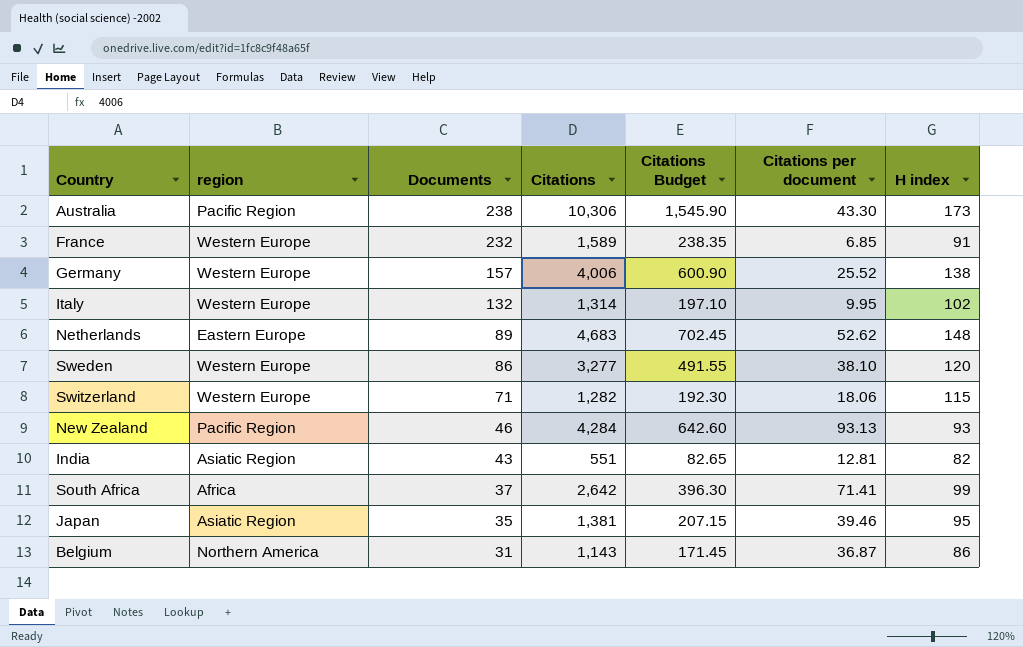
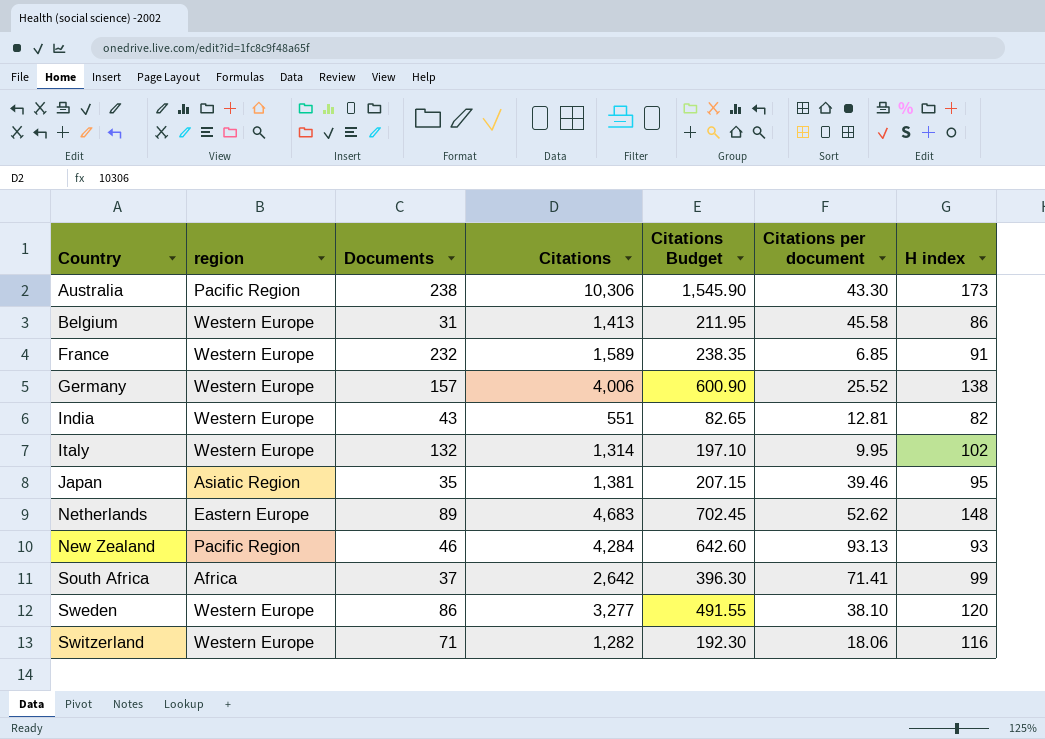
row order: Documents descending -> Country ascending
Belgium | region: Northern America -> Western Europe
Belgium | Citations: 1,143 -> 1,413
Belgium | Citations Budget: 171.45 -> 211.95
Belgium | Citations per document: 36.87 -> 45.58
India | region: Asiatic Region -> Western Europe
Switzerland | H index: 115 -> 116

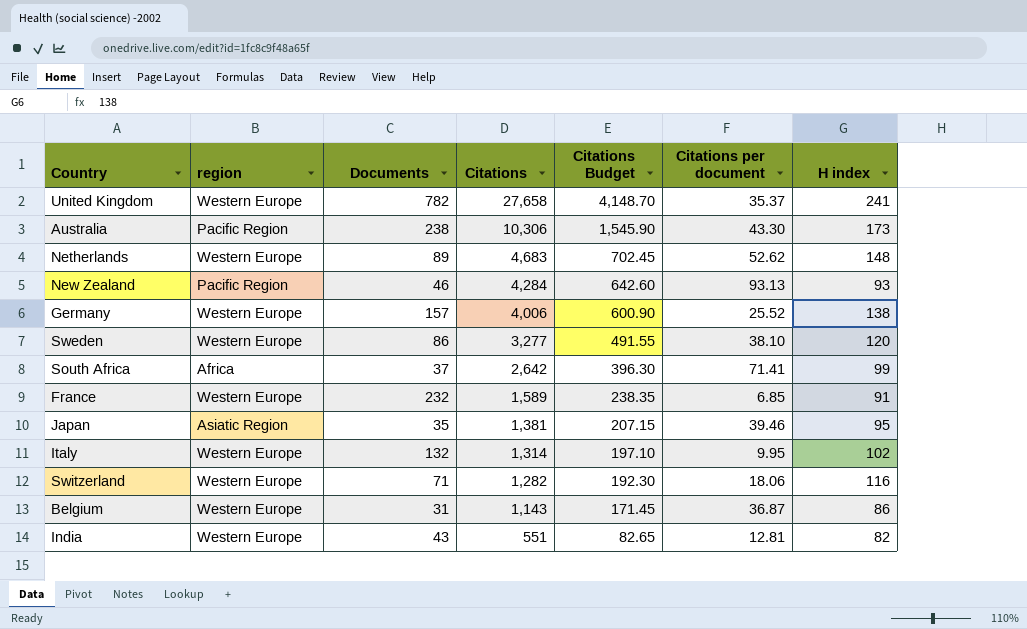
row order: Country ascending -> Citations descending
row United Kingdom: none -> Western Europe | 782 | 27,658 | 4,148.70 | 35.37 | 241
Netherlands | region: Eastern Europe -> Western Europe
Belgium | Citations: 1,413 -> 1,143
Belgium | Citations Budget: 211.95 -> 171.45
Belgium | Citations per document: 45.58 -> 36.87

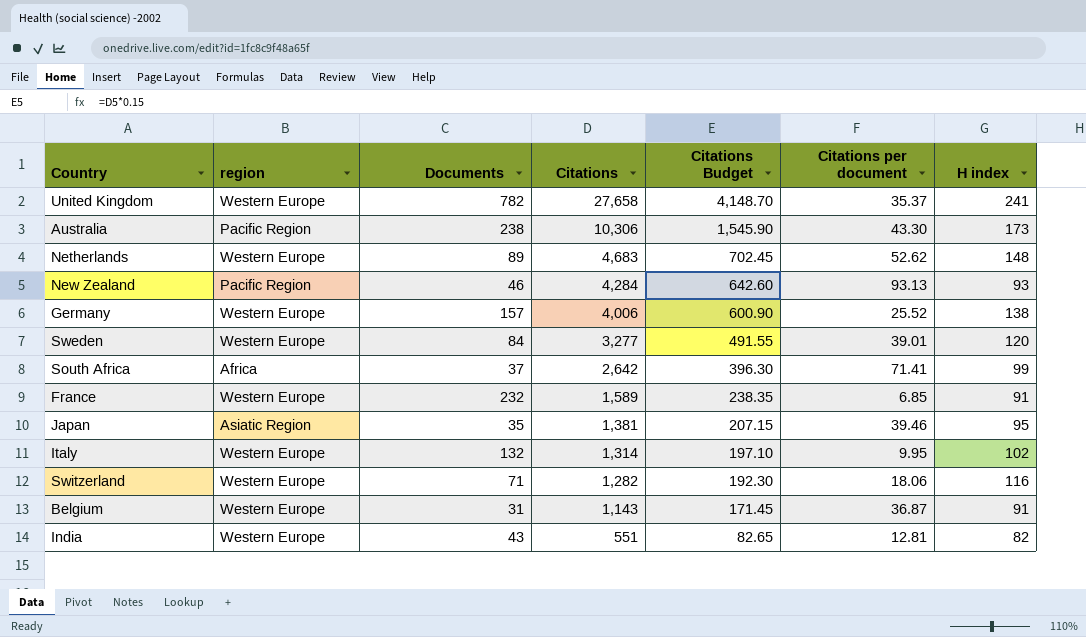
Sweden | Documents: 86 -> 84
Sweden | Citations per document: 38.10 -> 39.01
Belgium | H index: 86 -> 91

